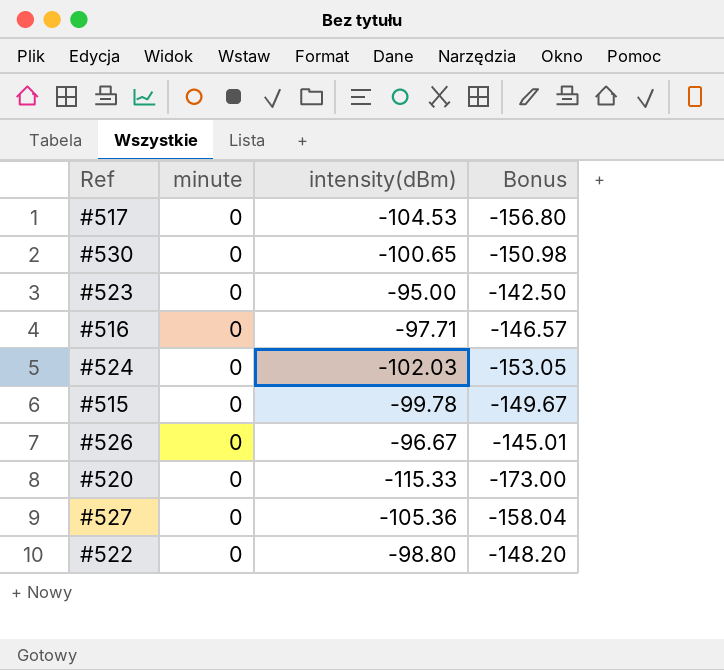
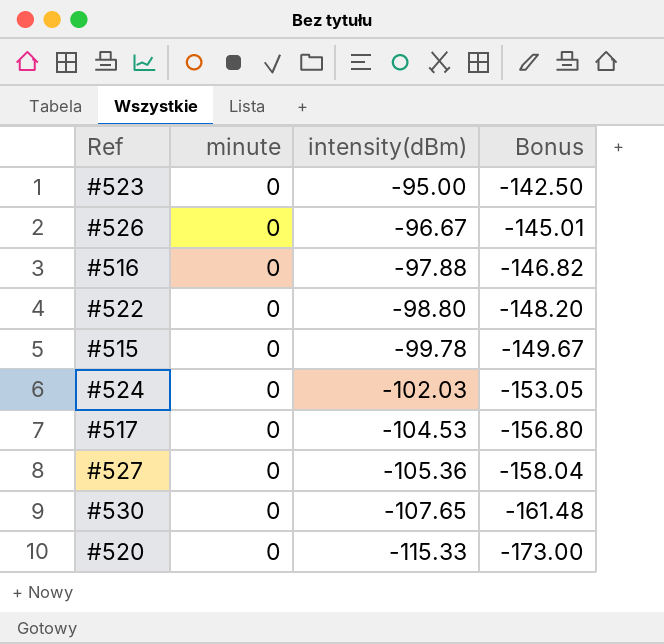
row order: none -> intensity(dBm) descending
#516 | intensity(dBm): -97.71 -> -97.88
#516 | Bonus: -146.57 -> -146.82
#530 | intensity(dBm): -100.65 -> -107.65
#530 | Bonus: -150.98 -> -161.48

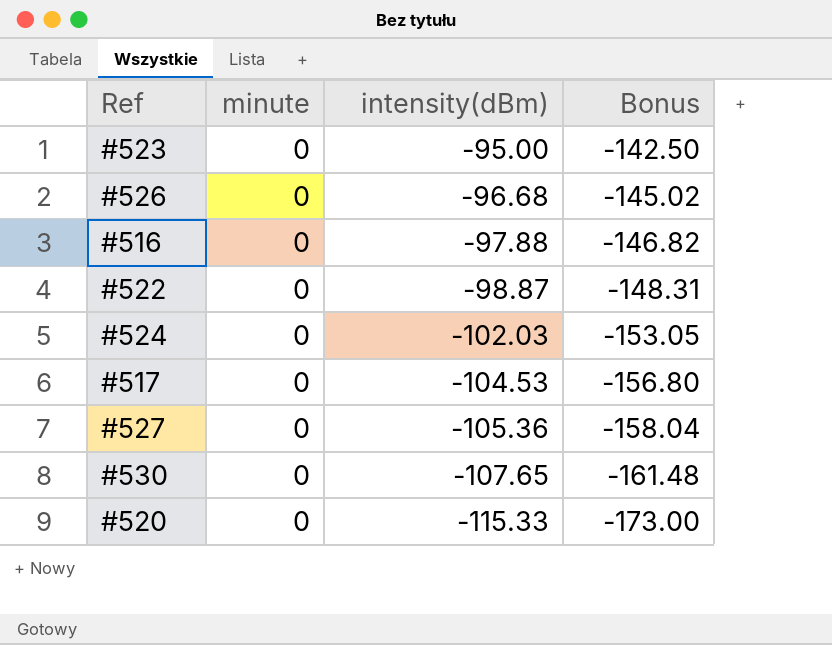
row #515: 0 | -99.78 | -149.67 -> none
#526 | intensity(dBm): -96.67 -> -96.68
#526 | Bonus: -145.01 -> -145.02
#522 | intensity(dBm): -98.80 -> -98.87
#522 | Bonus: -148.20 -> -148.31

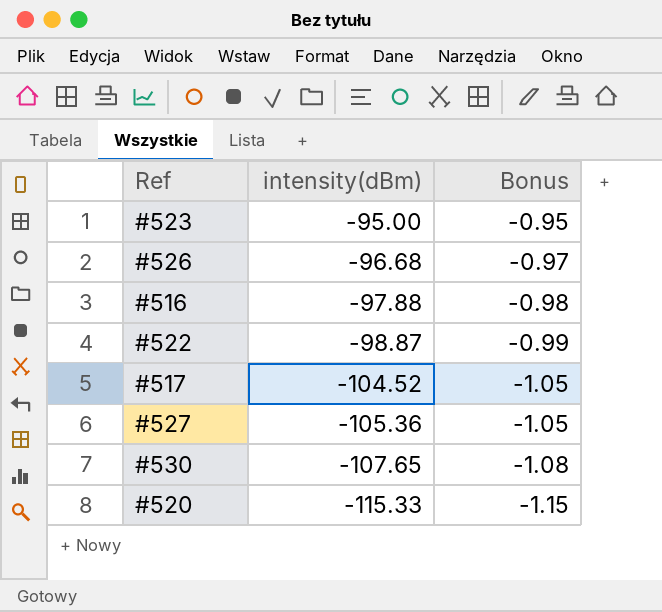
column minute | position: 2 -> none
column Bonus | formula: [intensity(dBm)] * 1.5 -> [intensity(dBm)] * 0.01
row #524: 0 | -102.03 | -153.05 -> none
#517 | intensity(dBm): -104.53 -> -104.52

